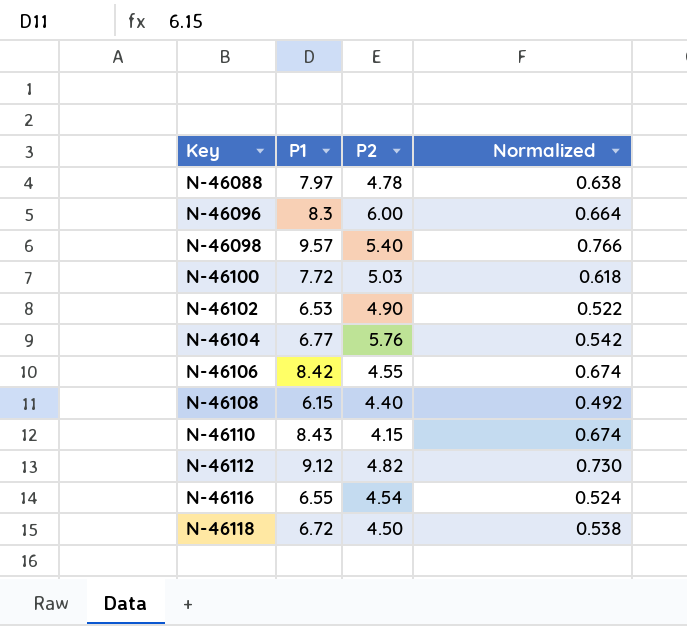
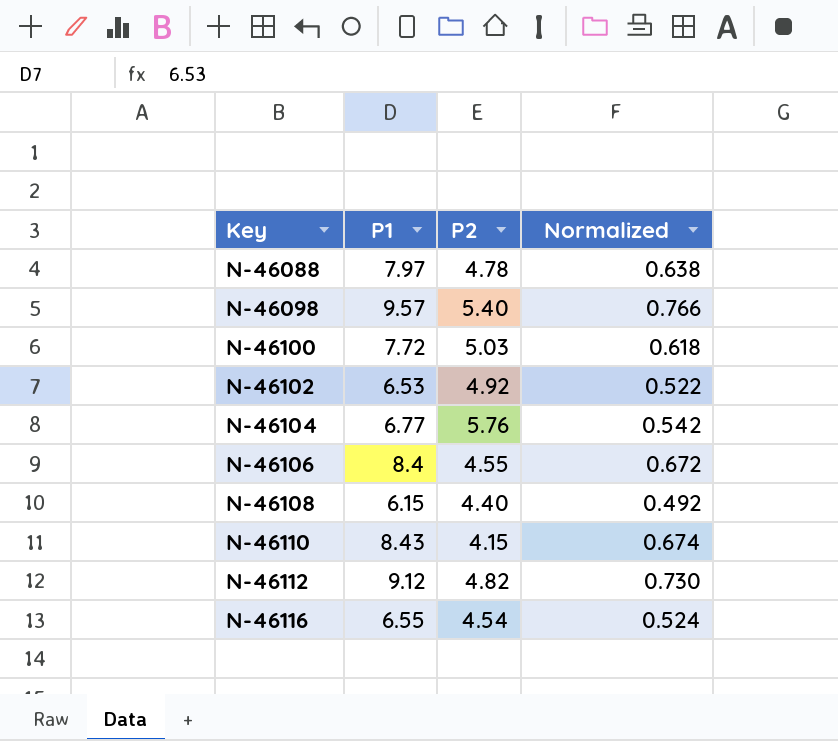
row N-46096: 8.3 | 6.00 | 0.664 -> none
row N-46118: 6.72 | 4.50 | 0.538 -> none
N-46102 | P2: 4.90 -> 4.92
N-46106 | P1: 8.42 -> 8.4
N-46106 | Normalized: 0.674 -> 0.672

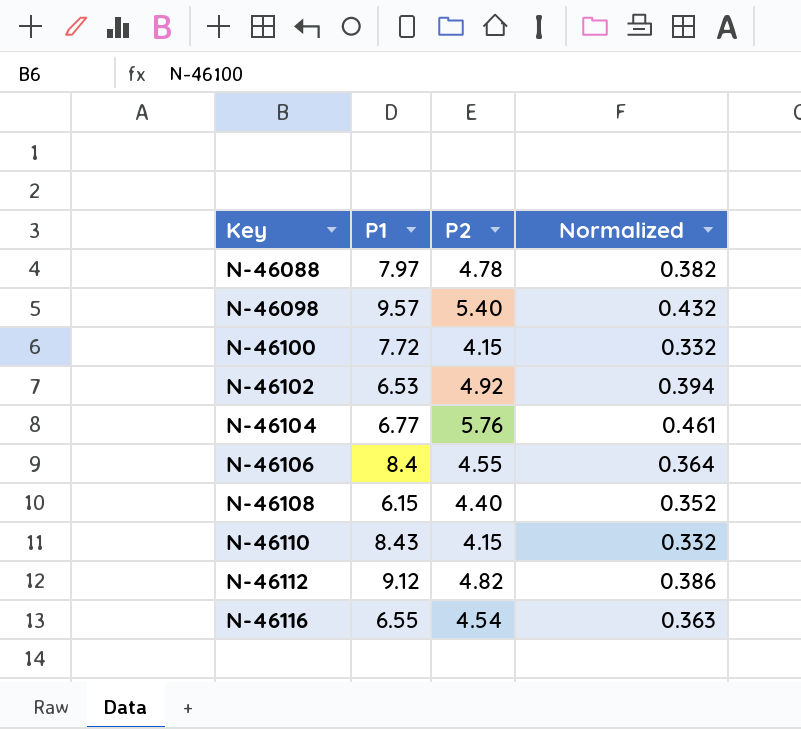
column Normalized | formula: [P1] * 0.08 -> [P2] * 0.08
N-46100 | P2: 5.03 -> 4.15

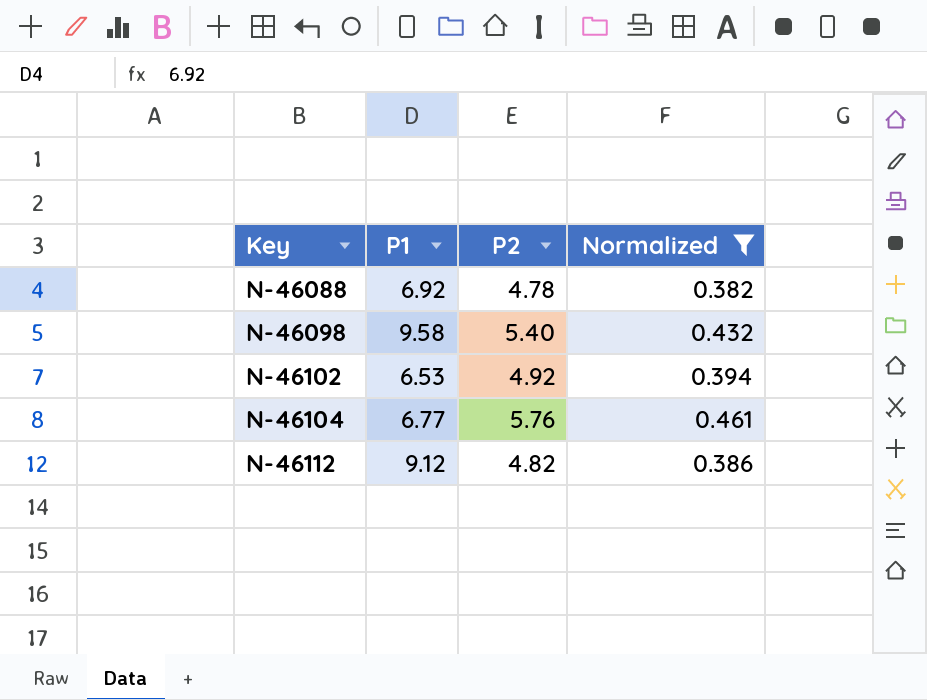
filter: none -> Normalized >= 0.382
N-46088 | P1: 7.97 -> 6.92
N-46098 | P1: 9.57 -> 9.58

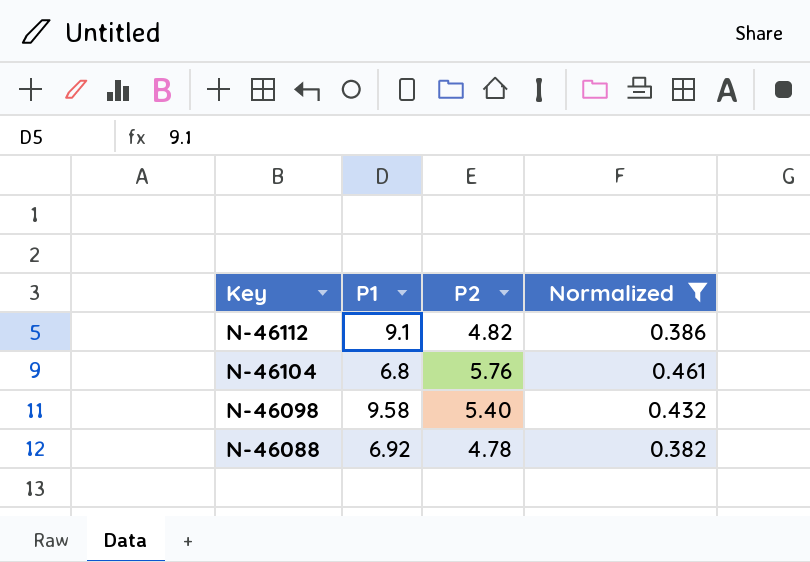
row order: Key ascending -> Key descending
row N-46102: 6.53 | 4.92 | 0.394 -> none
N-46112 | P1: 9.12 -> 9.1
N-46104 | P1: 6.77 -> 6.8

